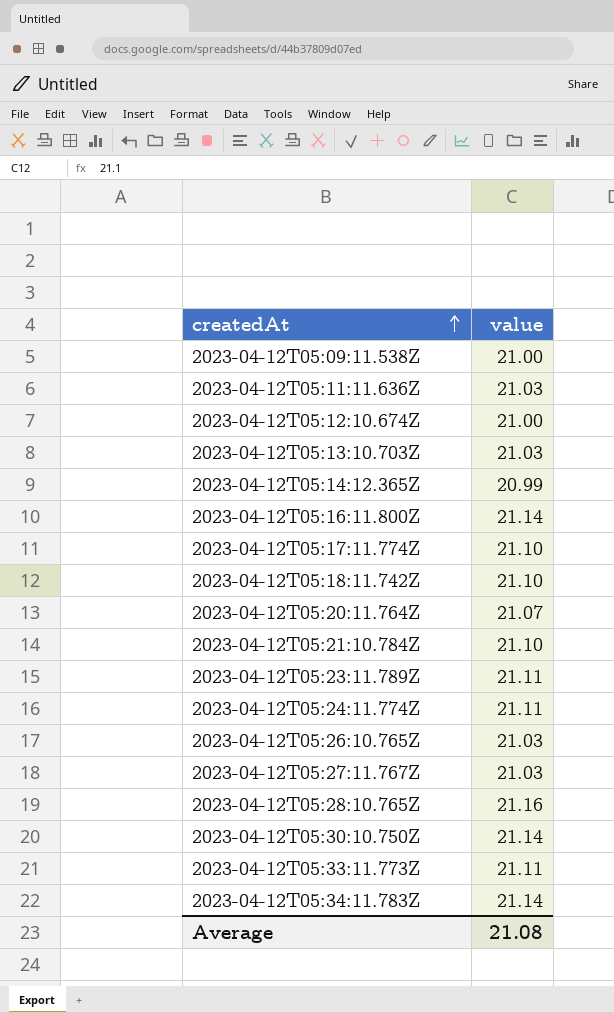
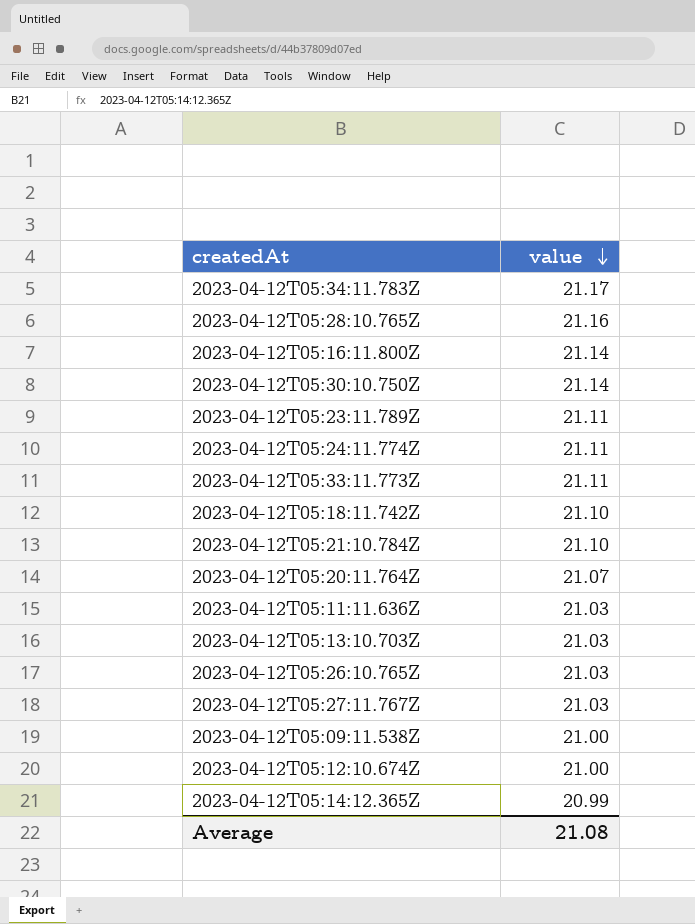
row order: createdAt ascending -> value descending
row 2023-04-12T05:17:11.774Z: 21.10 -> none
2023-04-12T05:34:11.783Z | value: 21.14 -> 21.17

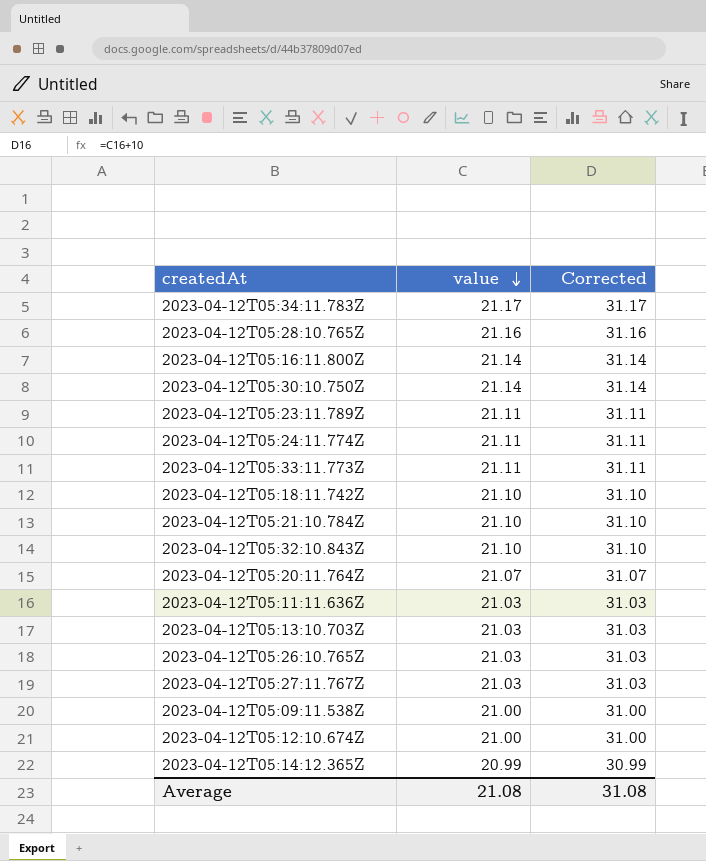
column Corrected | formula: none -> [value] + 10
row 2023-04-12T05:32:10.843Z: none -> 21.10 | 31.10

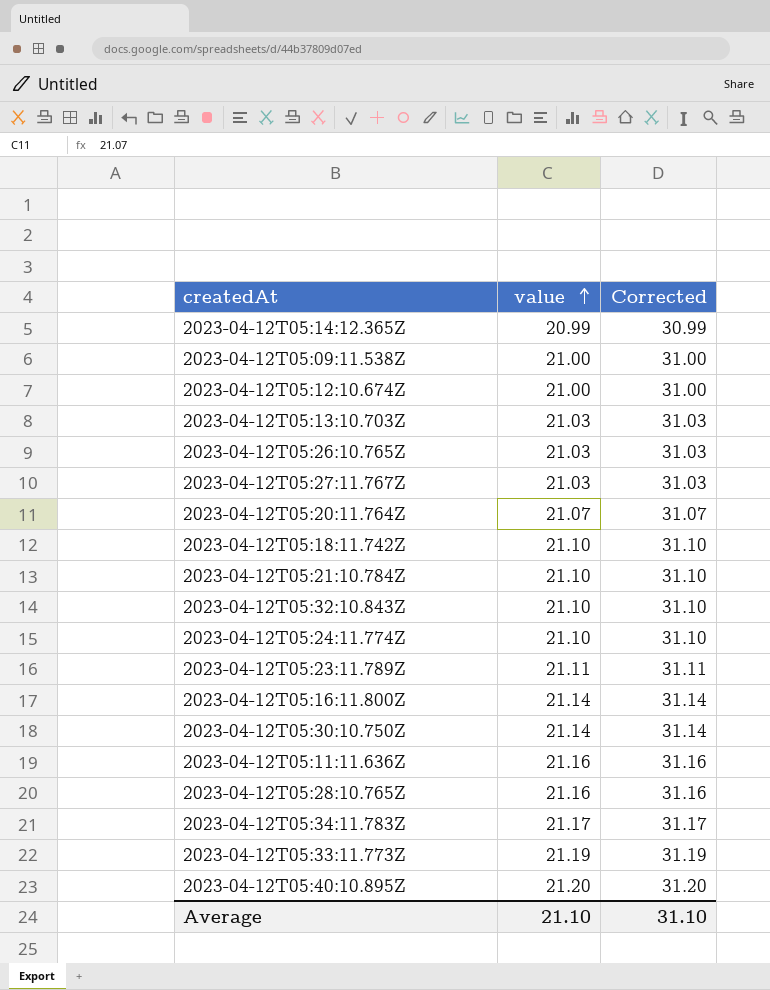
row order: value descending -> value ascending
2023-04-12T05:24:11.774Z | value: 21.11 -> 21.10
2023-04-12T05:24:11.774Z | Corrected: 31.11 -> 31.10
2023-04-12T05:11:11.636Z | value: 21.03 -> 21.16
2023-04-12T05:11:11.636Z | Corrected: 31.03 -> 31.16
2023-04-12T05:33:11.773Z | value: 21.11 -> 21.19
2023-04-12T05:33:11.773Z | Corrected: 31.11 -> 31.19
row 2023-04-12T05:40:10.895Z: none -> 21.20 | 31.20
Average | value: 21.08 -> 21.10
Average | Corrected: 31.08 -> 31.10

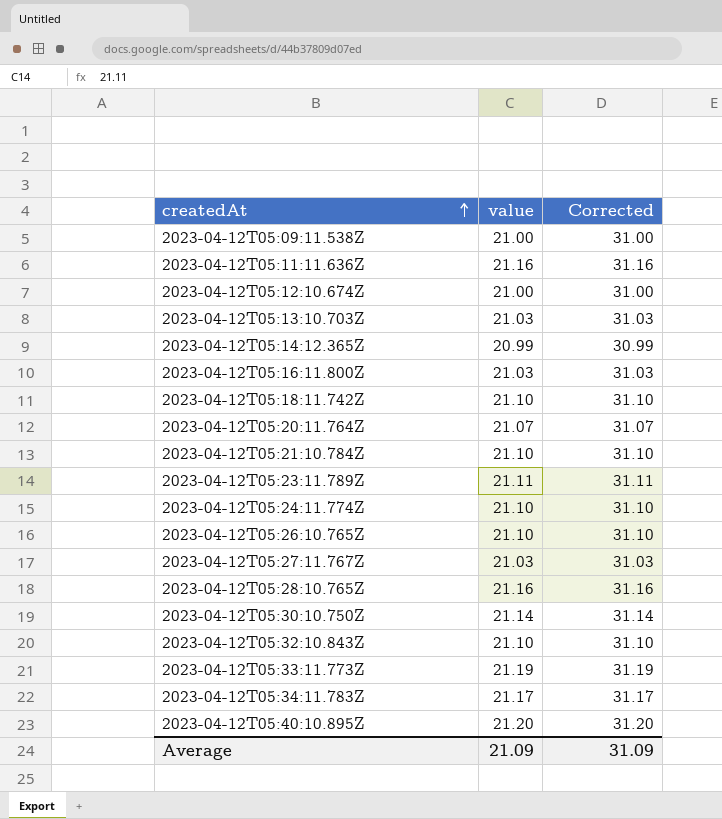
row order: value ascending -> createdAt ascending
2023-04-12T05:16:11.800Z | value: 21.14 -> 21.03
2023-04-12T05:16:11.800Z | Corrected: 31.14 -> 31.03
2023-04-12T05:26:10.765Z | value: 21.03 -> 21.10
2023-04-12T05:26:10.765Z | Corrected: 31.03 -> 31.10
Average | value: 21.10 -> 21.09
Average | Corrected: 31.10 -> 31.09

